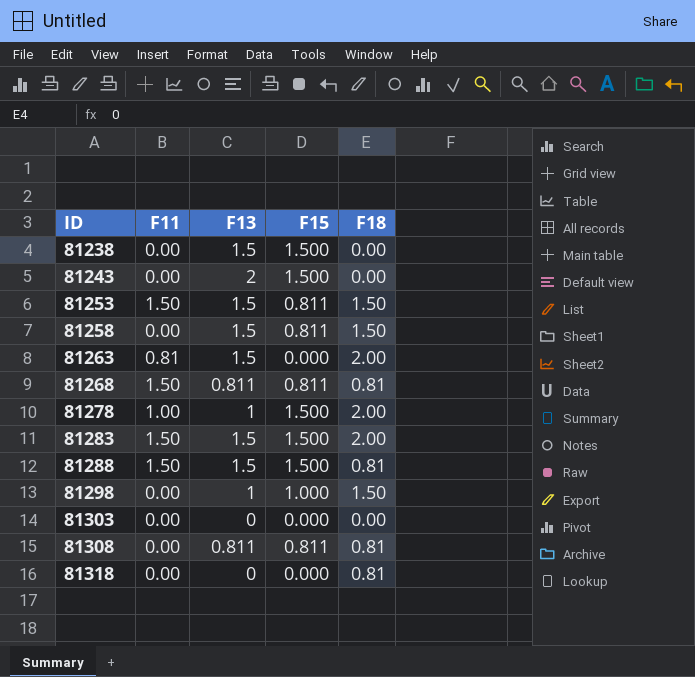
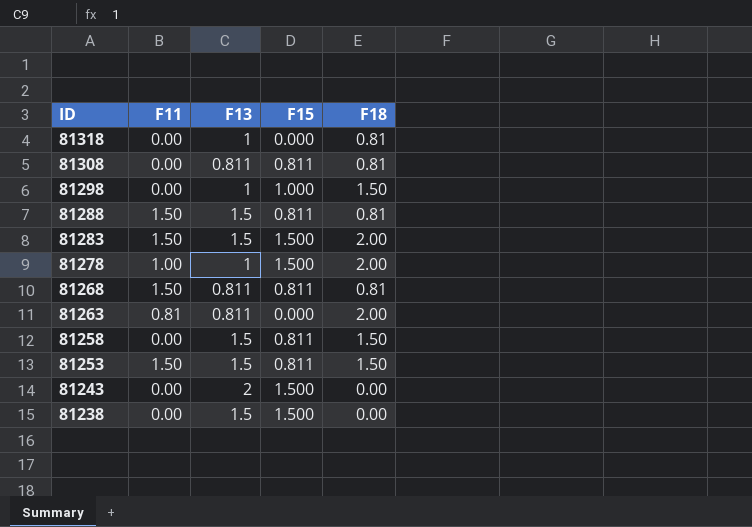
row order: ID ascending -> ID descending
row 81303: 0.00 | 0 | 0.000 | 0.00 -> none
81318 | F13: 0 -> 1
81288 | F15: 1.500 -> 0.811
81263 | F13: 1.5 -> 0.811

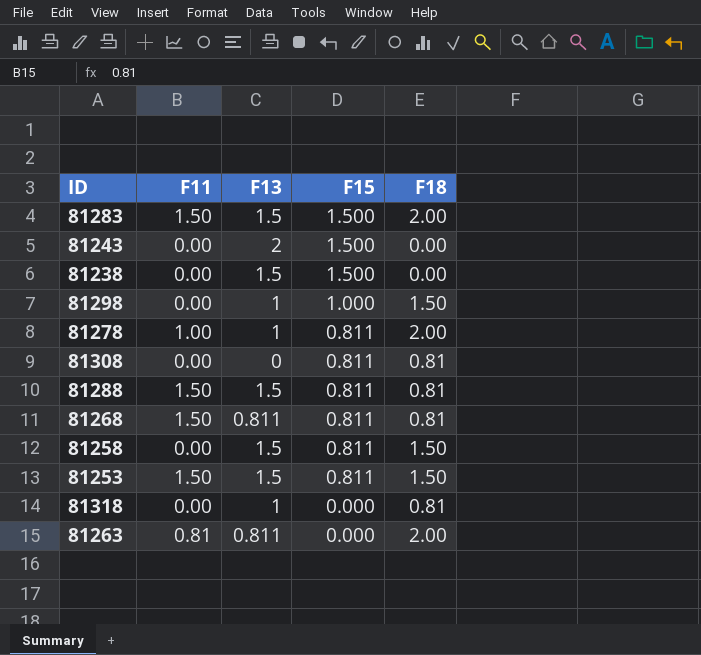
row order: ID descending -> F15 descending
81278 | F15: 1.500 -> 0.811
81308 | F13: 0.811 -> 0

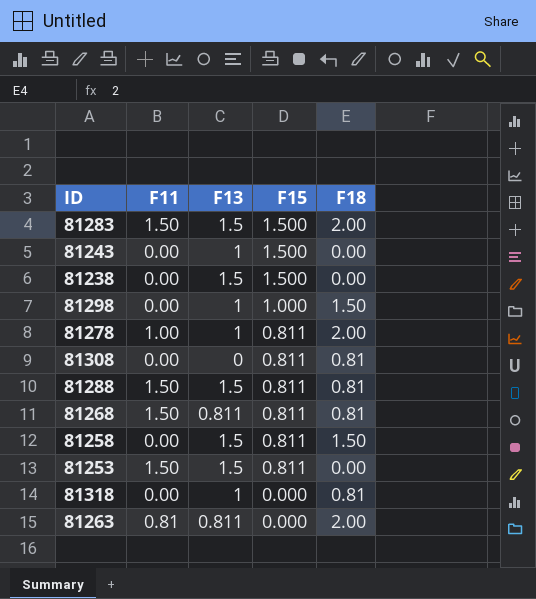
81243 | F13: 2 -> 1
81253 | F18: 1.50 -> 0.00

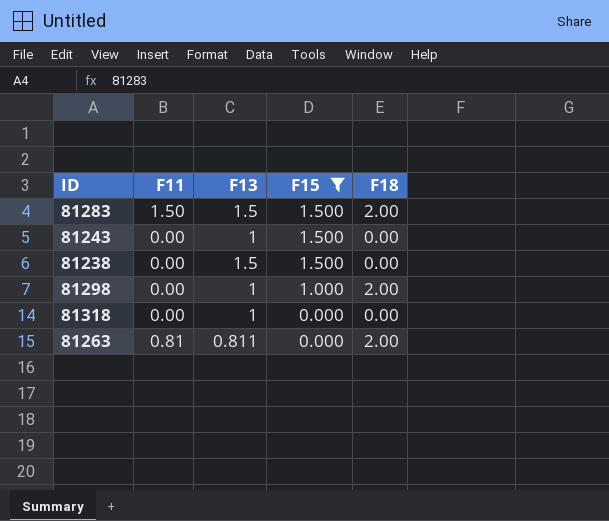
filter: none -> F15 != 0.811
81298 | F18: 1.50 -> 2.00
81318 | F18: 0.81 -> 0.00

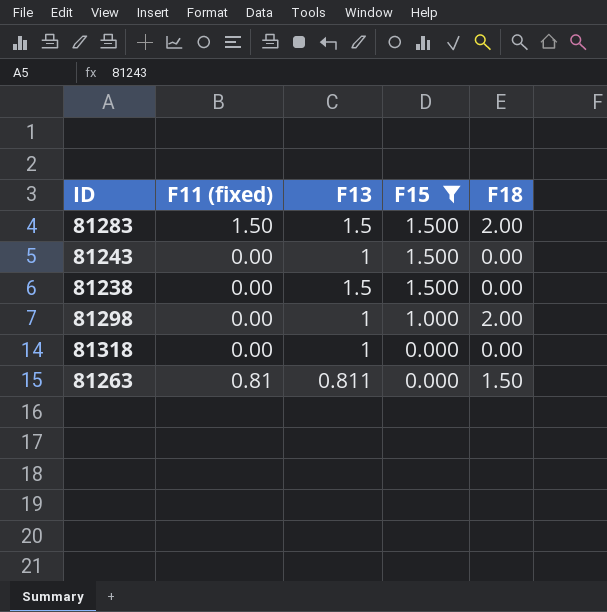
column name: F11 -> F11 (fixed)
81263 | F18: 2.00 -> 1.50

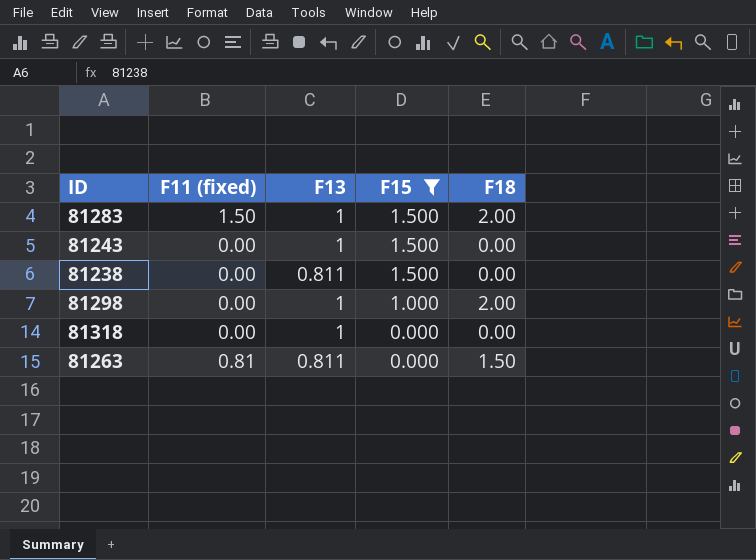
81283 | F13: 1.5 -> 1
81238 | F13: 1.5 -> 0.811

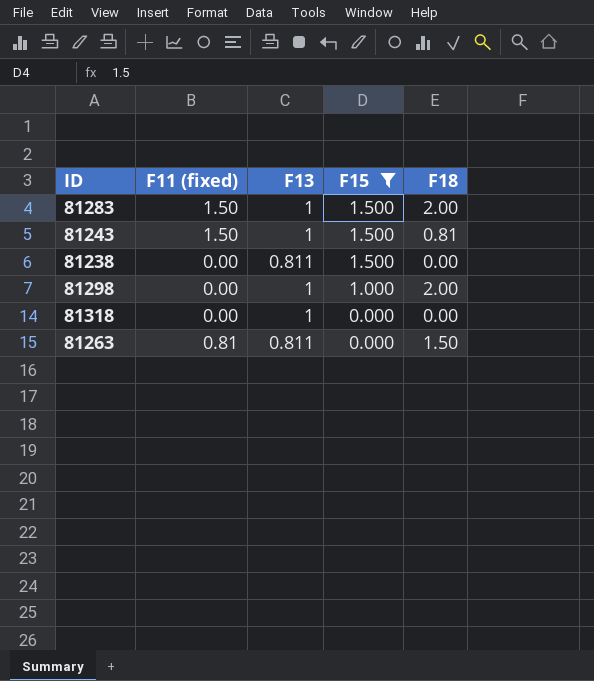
81243 | F11 (fixed): 0.00 -> 1.50
81243 | F18: 0.00 -> 0.81

